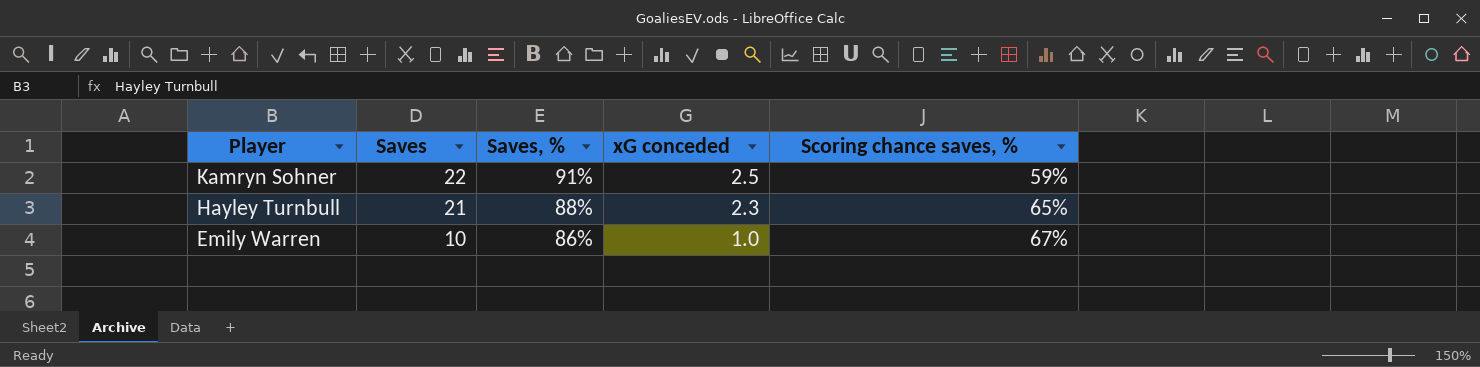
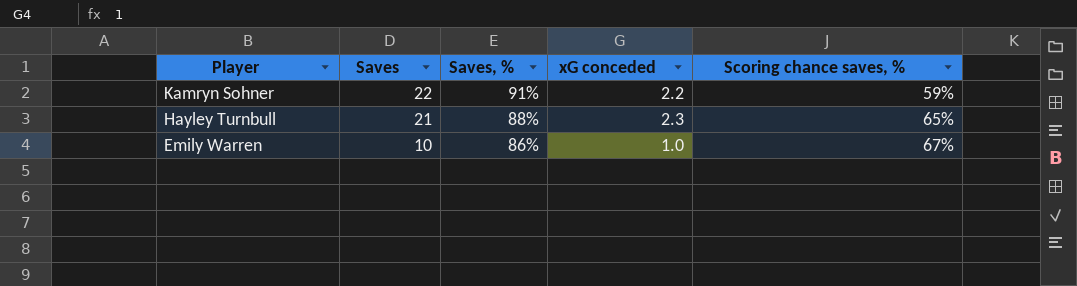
Kamryn Sohner | xG conceded: 2.5 -> 2.2

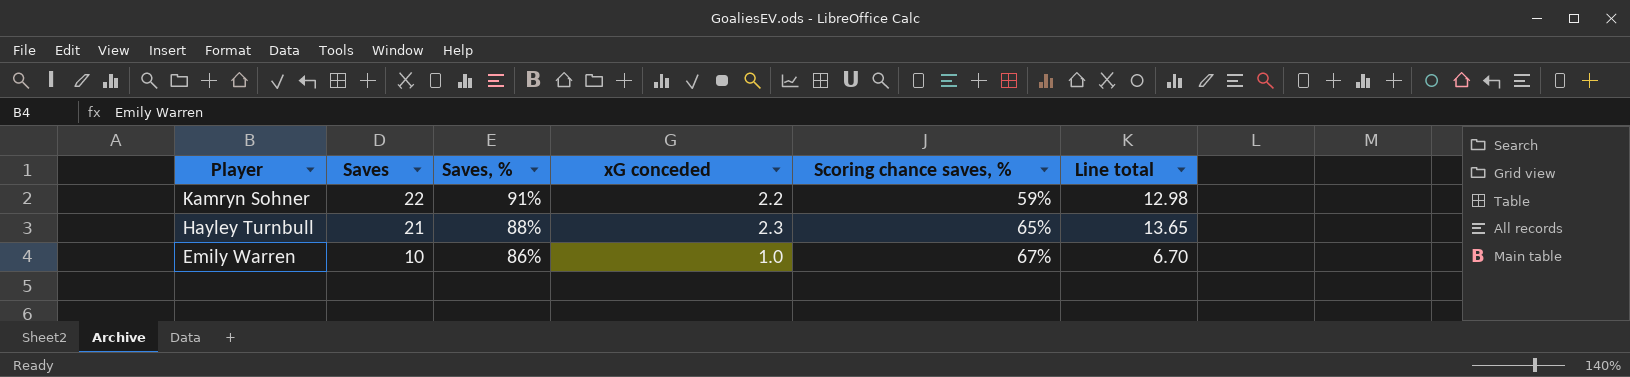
column Line total | formula: none -> [Saves] * [Scoring chance saves, %]

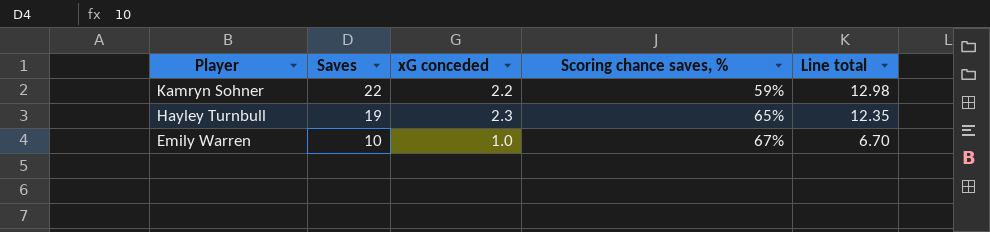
column Saves, % | position: 3 -> none
Hayley Turnbull | Saves: 21 -> 19
Hayley Turnbull | Line total: 13.65 -> 12.35

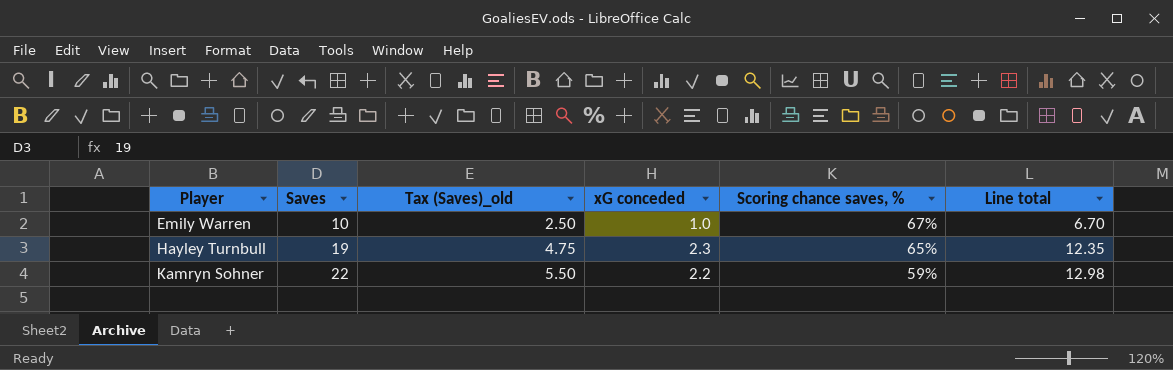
row order: Player descending -> Player ascending
column Tax (Saves)_old | formula: none -> [Saves] * 0.25

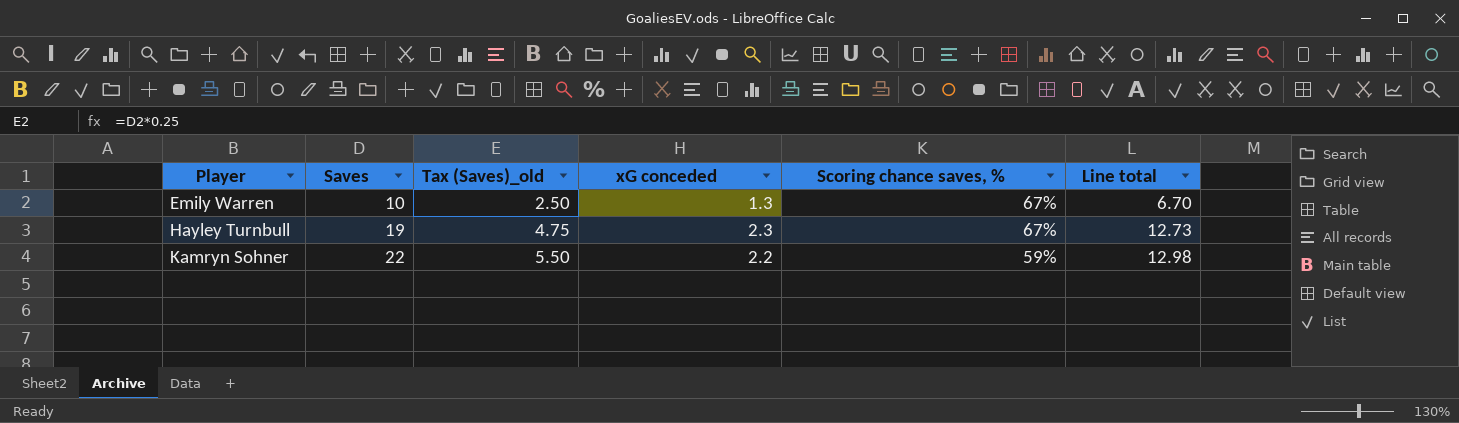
Emily Warren | xG conceded: 1.0 -> 1.3
Hayley Turnbull | Scoring chance saves, %: 65% -> 67%
Hayley Turnbull | Line total: 12.35 -> 12.73

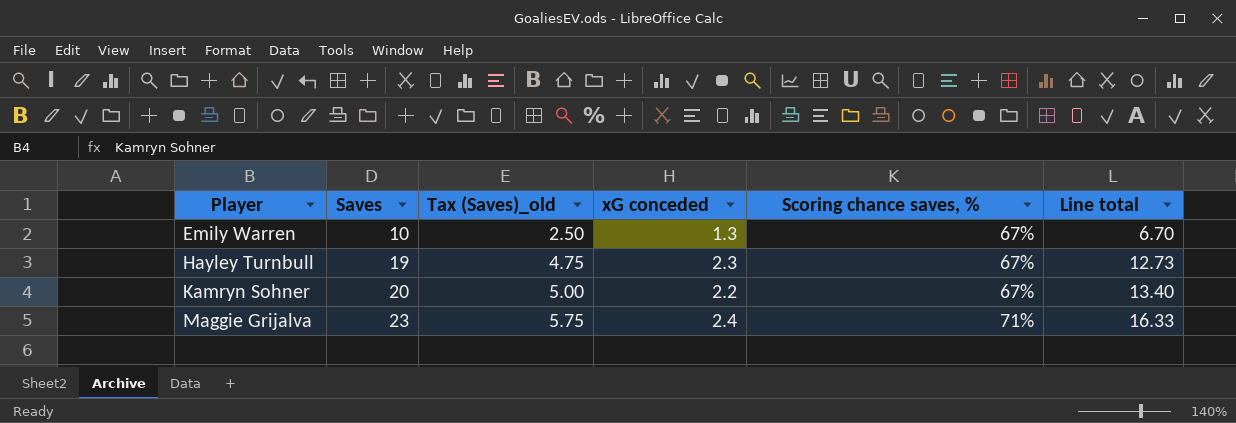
Kamryn Sohner | Saves: 22 -> 20
Kamryn Sohner | Tax (Saves)_old: 5.50 -> 5.00
Kamryn Sohner | Scoring chance saves, %: 59% -> 67%
Kamryn Sohner | Line total: 12.98 -> 13.40
row Maggie Grijalva: none -> 23 | 5.75 | 2.4 | 71% | 16.33

